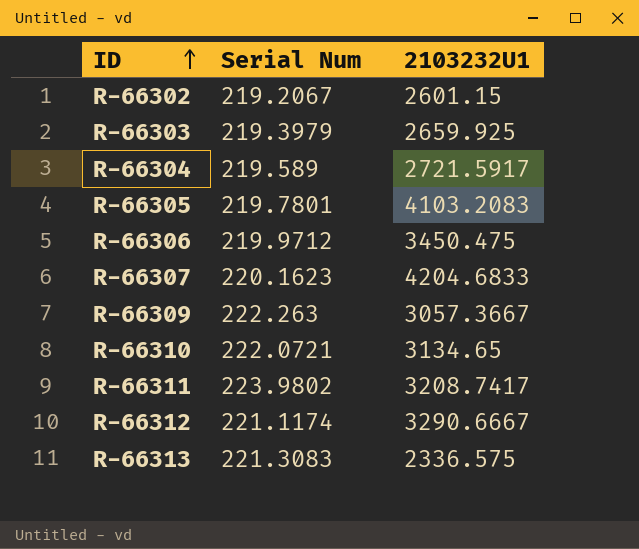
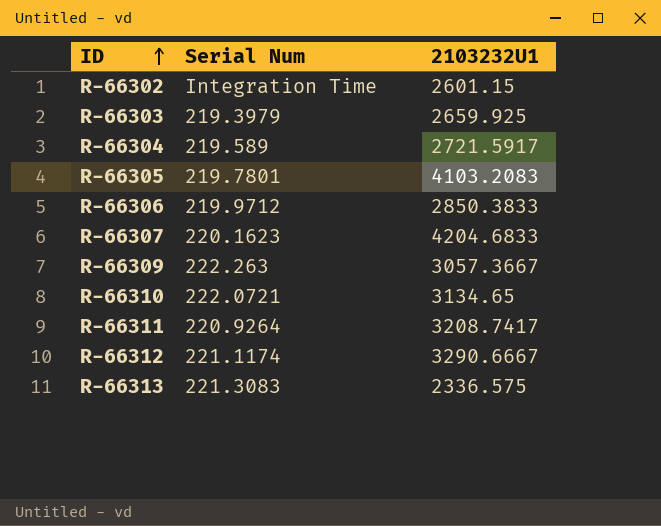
R-66302 | Serial Num: 219.2067 -> Integration Time
R-66306 | 2103232U1: 3450.475 -> 2850.3833
R-66311 | Serial Num: 223.9802 -> 220.9264

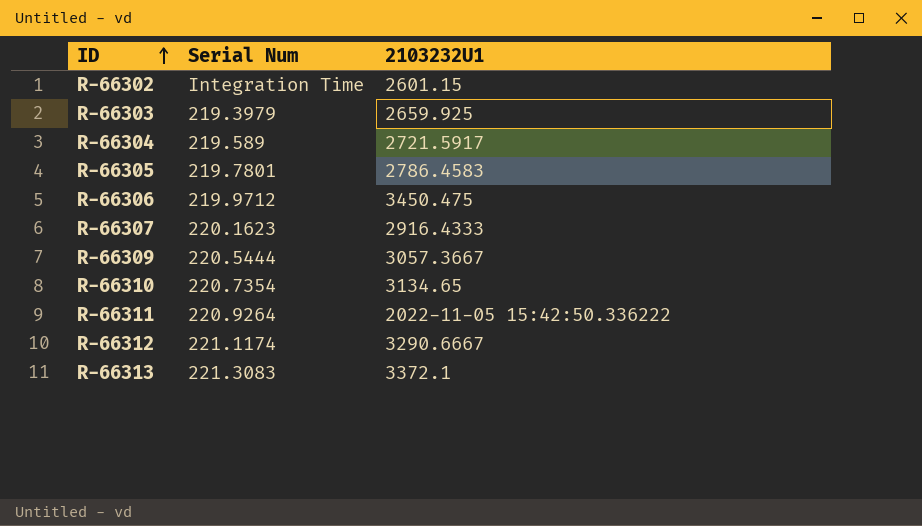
R-66305 | 2103232U1: 4103.2083 -> 2786.4583
R-66306 | 2103232U1: 2850.3833 -> 3450.475
R-66307 | 2103232U1: 4204.6833 -> 2916.4333
R-66309 | Serial Num: 222.263 -> 220.5444
R-66310 | Serial Num: 222.0721 -> 220.7354
R-66311 | 2103232U1: 3208.7417 -> 2022-11-05 15:42:50.336222
R-66313 | 2103232U1: 2336.575 -> 3372.1

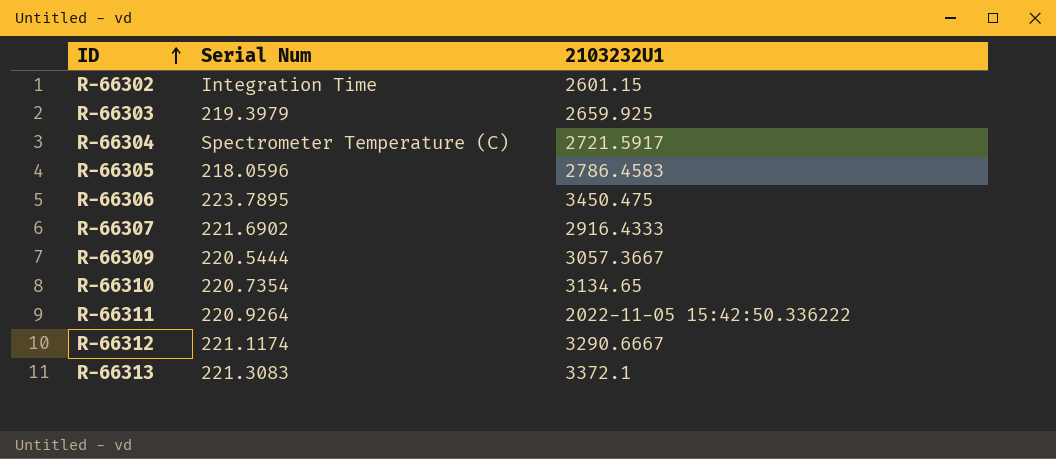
R-66304 | Serial Num: 219.589 -> Spectrometer Temperature (C)
R-66305 | Serial Num: 219.7801 -> 218.0596
R-66306 | Serial Num: 219.9712 -> 223.7895
R-66307 | Serial Num: 220.1623 -> 221.6902

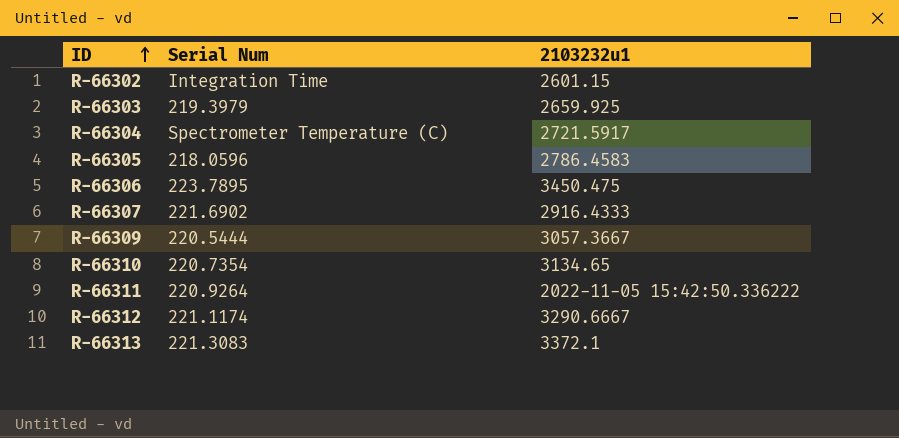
column name: 2103232U1 -> 2103232u1

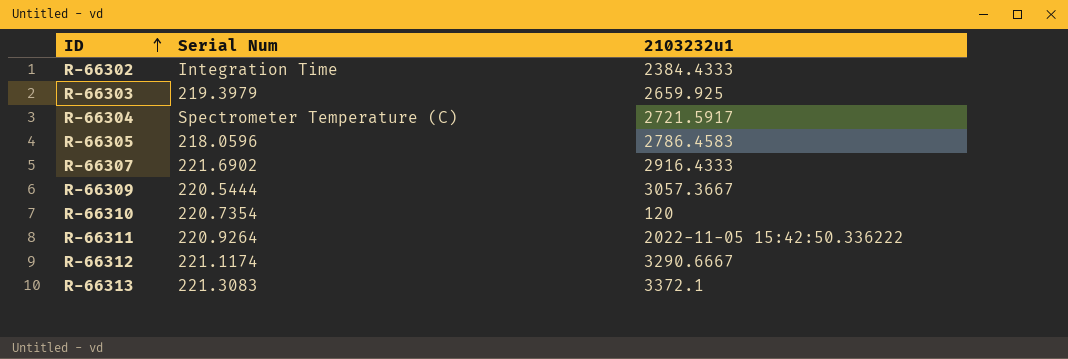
row R-66306: 223.7895 | 3450.475 -> none
R-66302 | 2103232u1: 2601.15 -> 2384.4333
R-66310 | 2103232u1: 3134.65 -> 120

